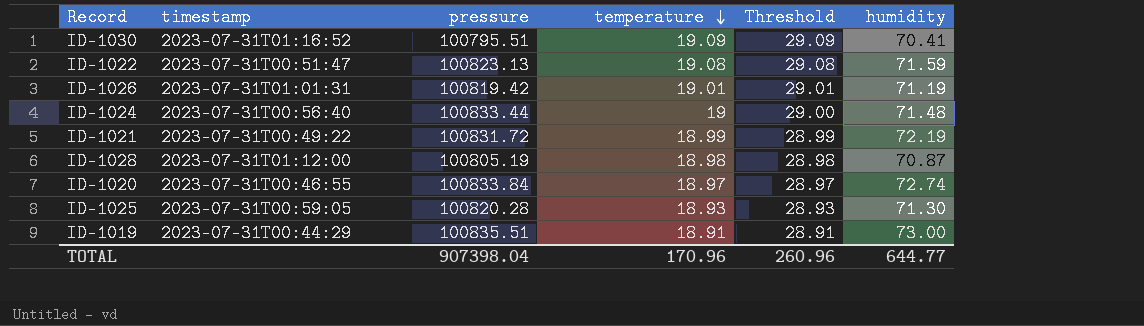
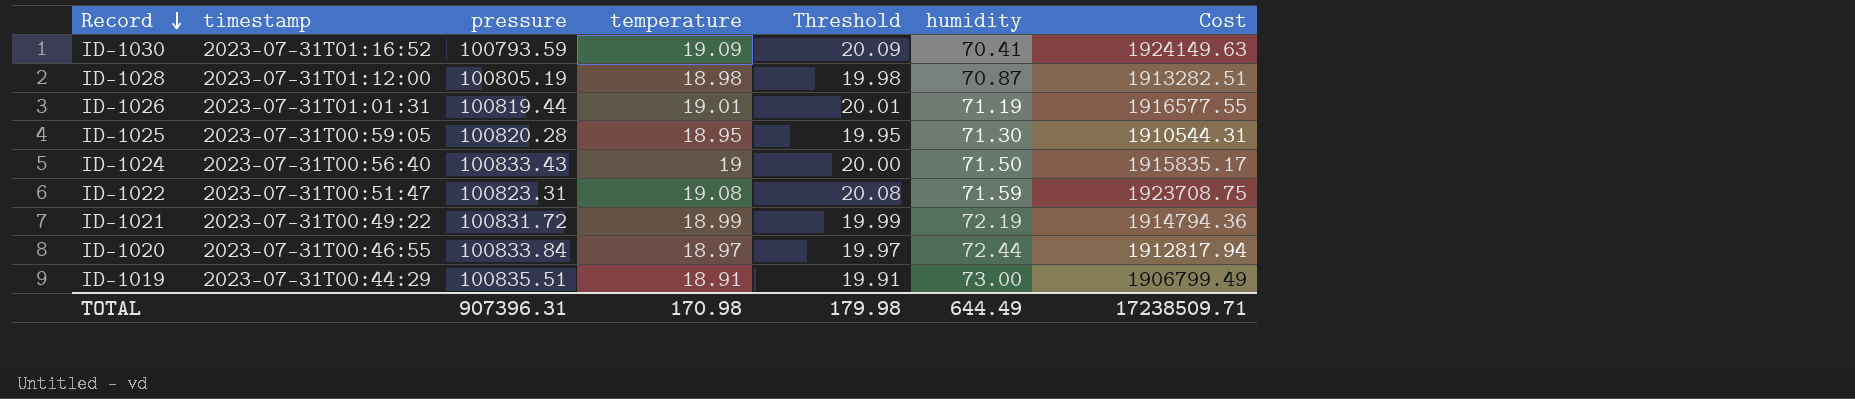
row order: temperature descending -> Record descending
column Threshold | formula: [temperature] + 10 -> [temperature] + 1
column Cost | formula: none -> [pressure] * [temperature]
ID-1030 | pressure: 100795.51 -> 100793.59
ID-1026 | pressure: 100819.42 -> 100819.44
ID-1025 | temperature: 18.93 -> 18.95
ID-1024 | pressure: 100833.44 -> 100833.43
ID-1024 | humidity: 71.48 -> 71.50
ID-1022 | pressure: 100823.13 -> 100823.31
ID-1020 | humidity: 72.74 -> 72.44
TOTAL | pressure: 907398.04 -> 907396.31
TOTAL | temperature: 170.96 -> 170.98
TOTAL | Threshold: 260.96 -> 179.98
TOTAL | humidity: 644.77 -> 644.49

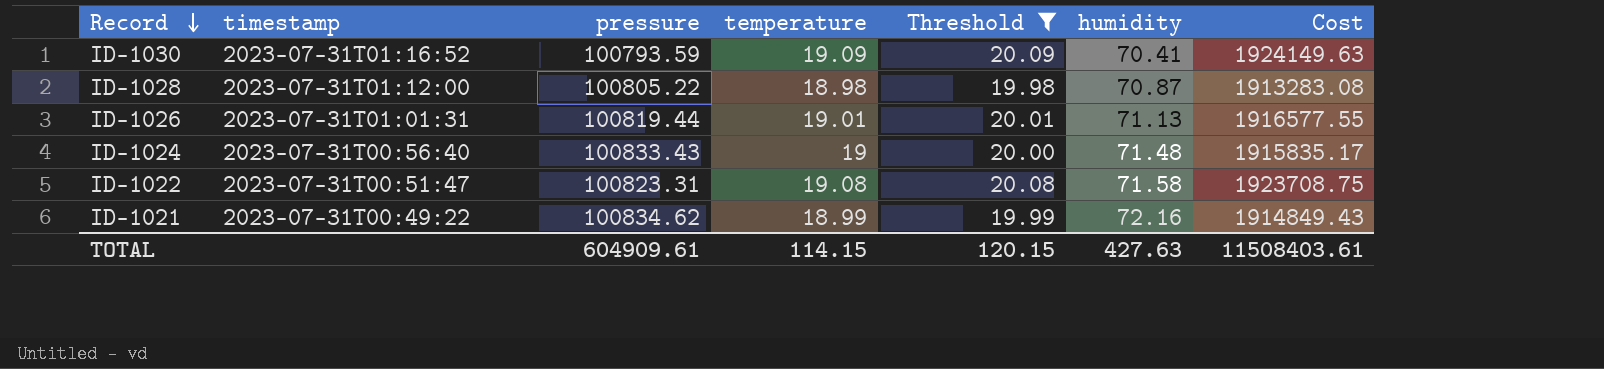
filter: none -> Threshold >= 19.98
ID-1028 | pressure: 100805.19 -> 100805.22
ID-1028 | Cost: 1913282.51 -> 1913283.08
ID-1026 | humidity: 71.19 -> 71.13
ID-1024 | humidity: 71.50 -> 71.48
ID-1022 | humidity: 71.59 -> 71.58
ID-1021 | pressure: 100831.72 -> 100834.62
ID-1021 | humidity: 72.19 -> 72.16
ID-1021 | Cost: 1914794.36 -> 1914849.43
TOTAL | pressure: 907396.31 -> 604909.61
TOTAL | temperature: 170.98 -> 114.15
TOTAL | Threshold: 179.98 -> 120.15
TOTAL | humidity: 644.49 -> 427.63
TOTAL | Cost: 17238509.71 -> 11508403.61

